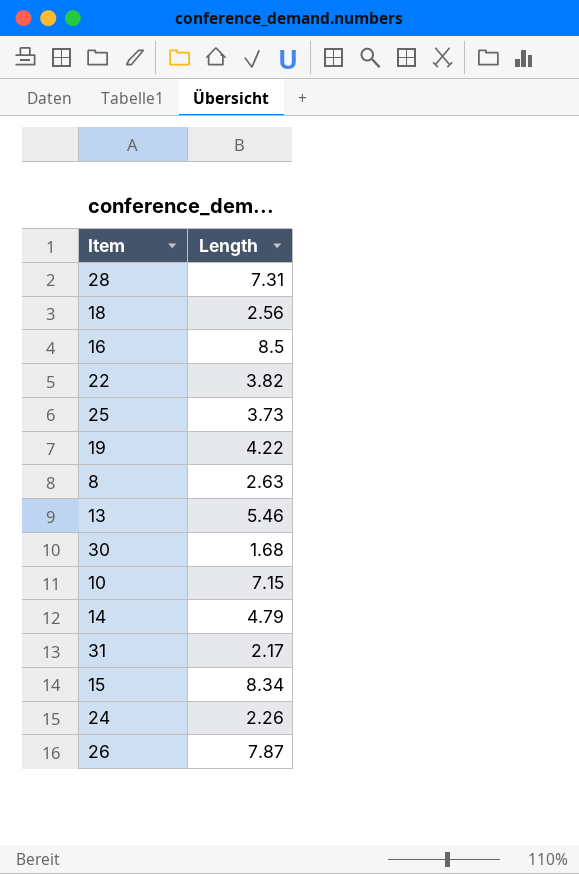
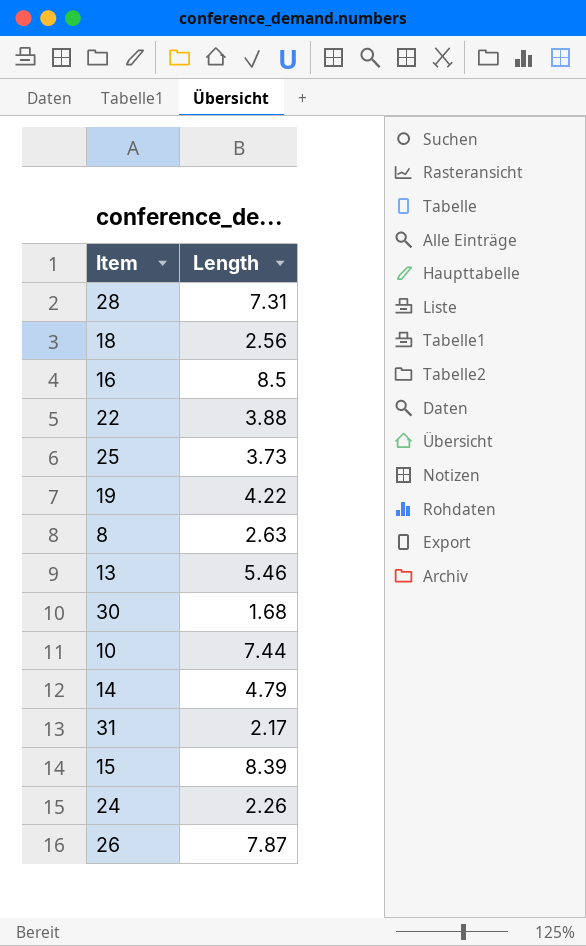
22 | Length: 3.82 -> 3.88
10 | Length: 7.15 -> 7.44
15 | Length: 8.34 -> 8.39

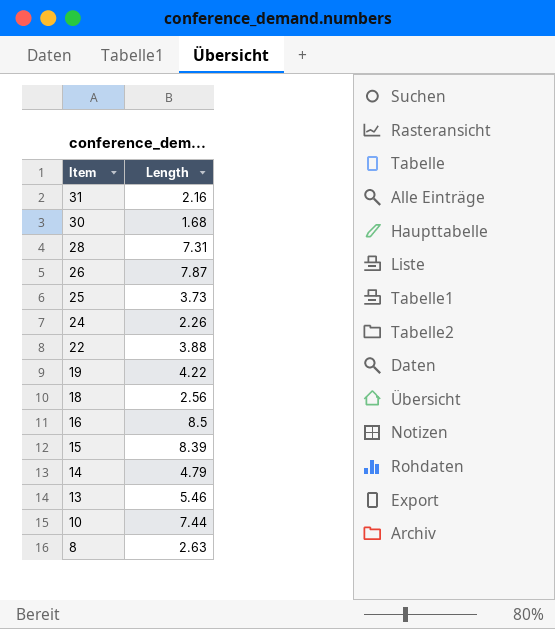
row order: none -> Item descending
31 | Length: 2.17 -> 2.16

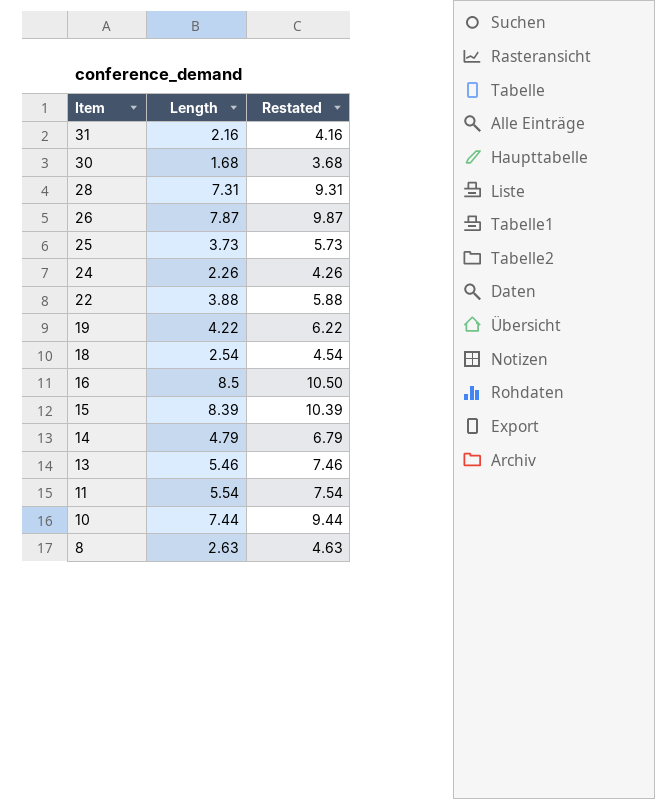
column Restated | formula: none -> [Length] + 2
18 | Length: 2.56 -> 2.54
row 11: none -> 5.54 | 7.54

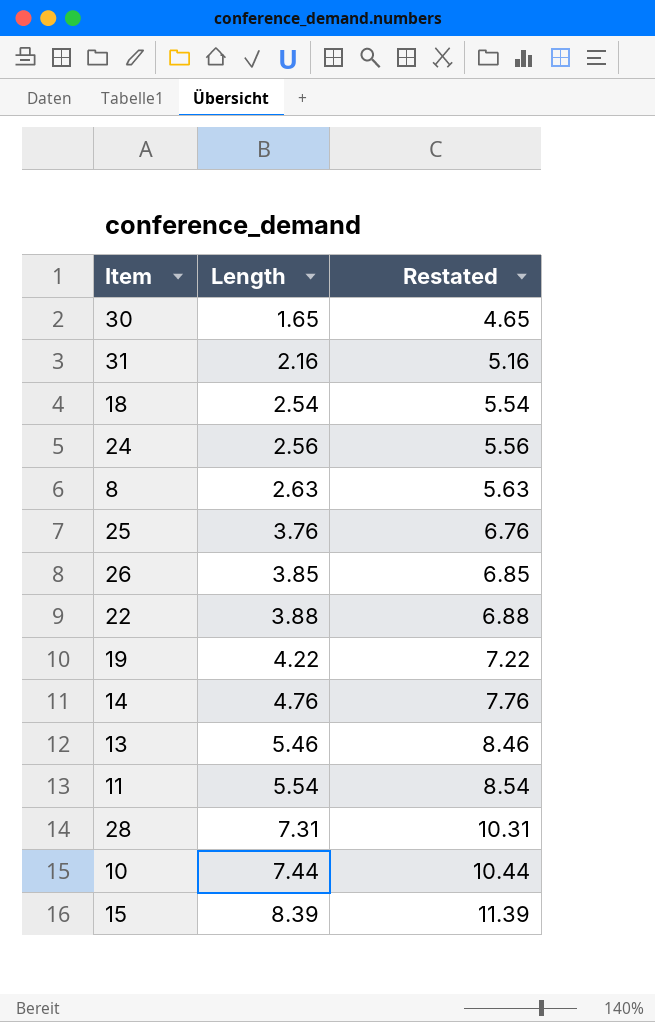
row order: Item descending -> Length ascending
column Restated | formula: [Length] + 2 -> [Length] + 3
row 16: 8.5 | 10.50 -> none
30 | Length: 1.68 -> 1.65
24 | Length: 2.26 -> 2.56
25 | Length: 3.73 -> 3.76
26 | Length: 7.87 -> 3.85
14 | Length: 4.79 -> 4.76

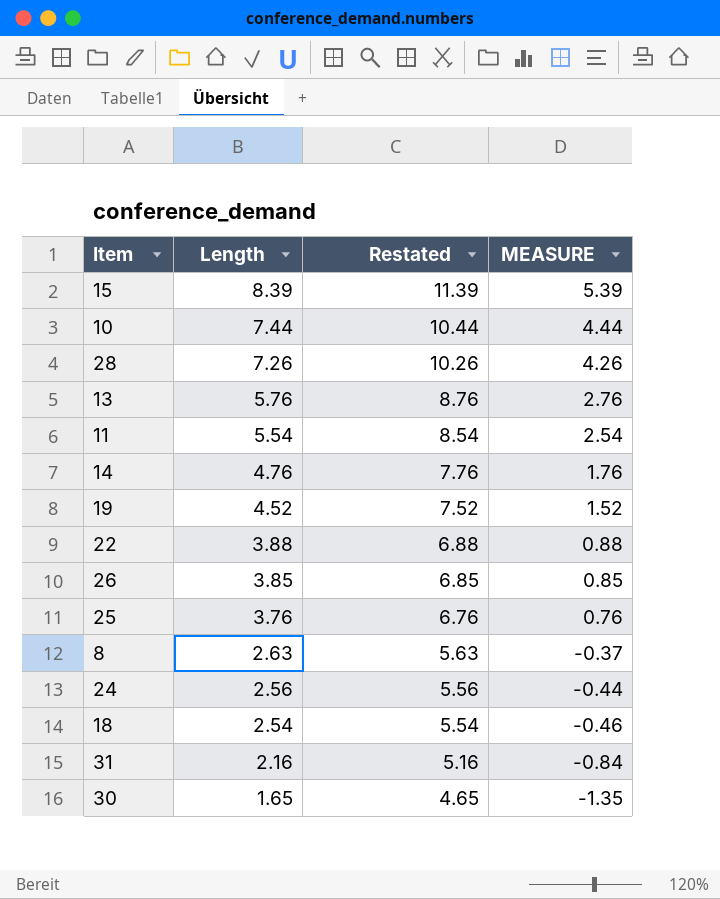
row order: Length ascending -> Length descending
column MEASURE | formula: none -> [Length] - 3
28 | Length: 7.31 -> 7.26
28 | Restated: 10.31 -> 10.26
13 | Length: 5.46 -> 5.76
13 | Restated: 8.46 -> 8.76
19 | Length: 4.22 -> 4.52
19 | Restated: 7.22 -> 7.52

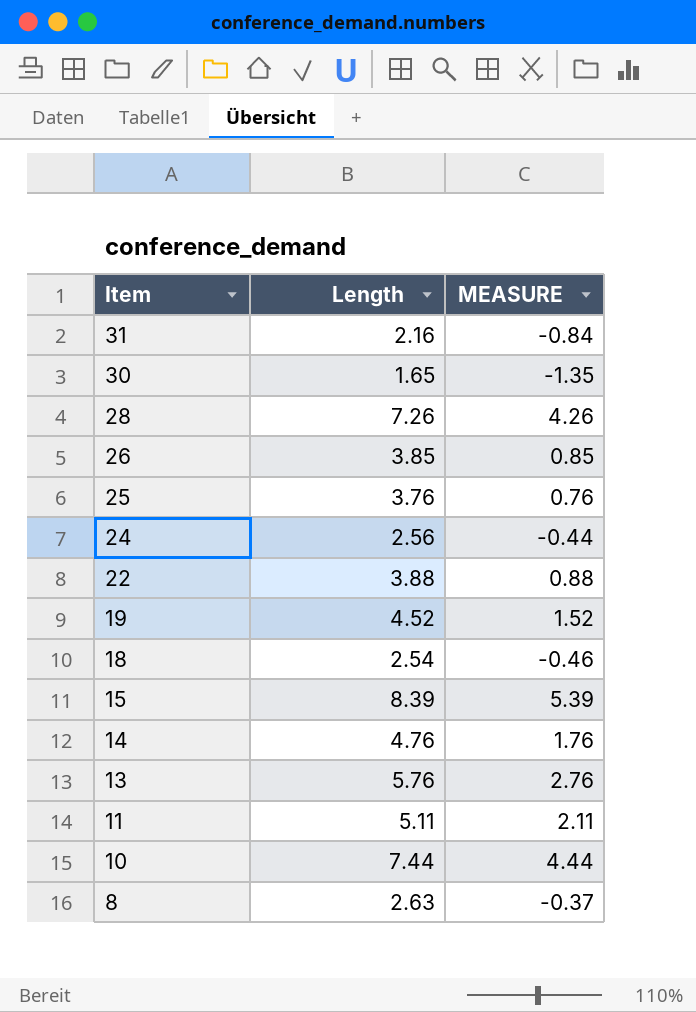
row order: Length descending -> Item descending
column Restated | formula: [Length] + 3 -> none
11 | Length: 5.54 -> 5.11
11 | MEASURE: 2.54 -> 2.11

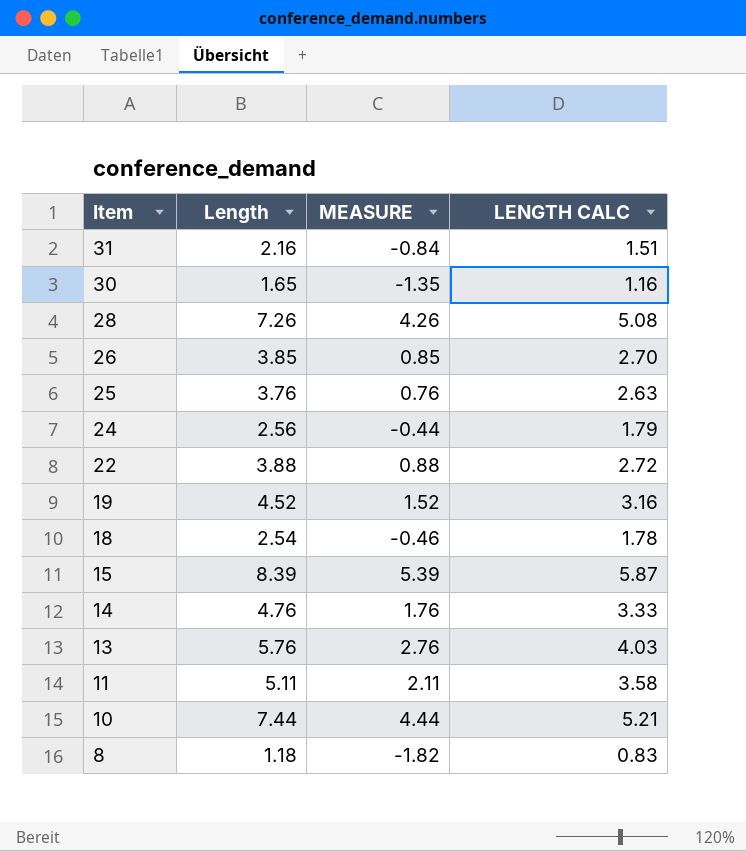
column LENGTH CALC | formula: none -> [Length] * 0.7
8 | Length: 2.63 -> 1.18
8 | MEASURE: -0.37 -> -1.82

